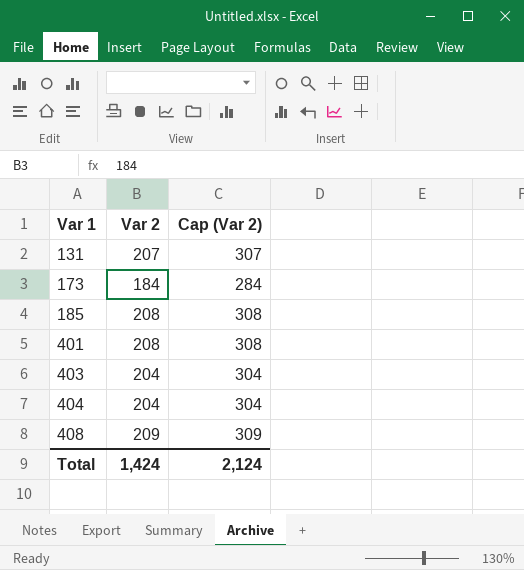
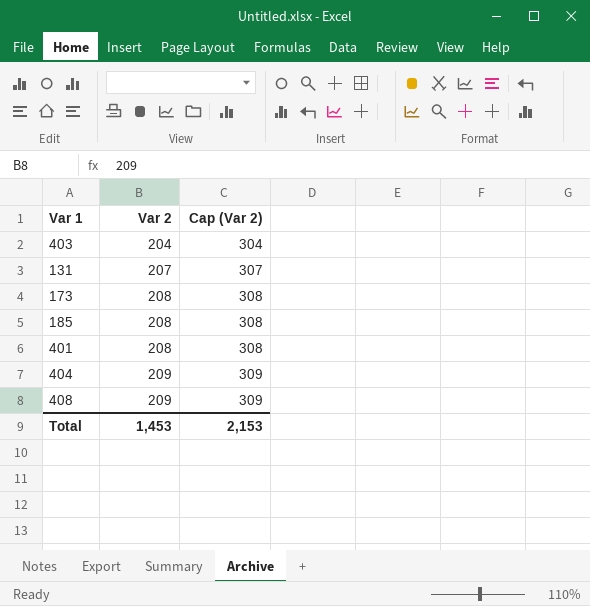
row order: Var 1 ascending -> Var 2 ascending
173 | Var 2: 184 -> 208
173 | Cap (Var 2): 284 -> 308
404 | Var 2: 204 -> 209
404 | Cap (Var 2): 304 -> 309
Total | Var 2: 1,424 -> 1,453
Total | Cap (Var 2): 2,124 -> 2,153

